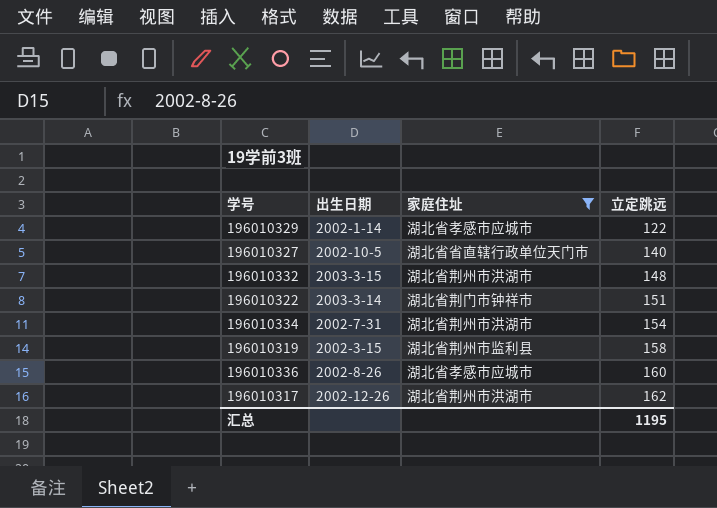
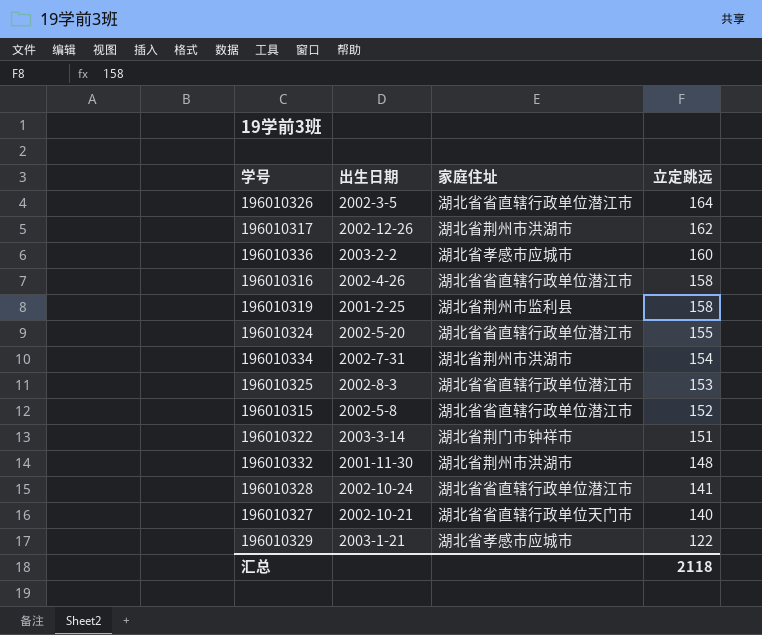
filter: 家庭住址 != 湖北省省直辖行政单位潜江市 -> none
row order: 立定跳远 ascending -> 立定跳远 descending
196010336 | 出生日期: 2002-8-26 -> 2003-2-2
196010319 | 出生日期: 2002-3-15 -> 2001-2-25
196010332 | 出生日期: 2003-3-15 -> 2001-11-30
196010327 | 出生日期: 2002-10-5 -> 2002-10-21
196010329 | 出生日期: 2002-1-14 -> 2003-1-21
汇总 | 立定跳远: 1195 -> 2118

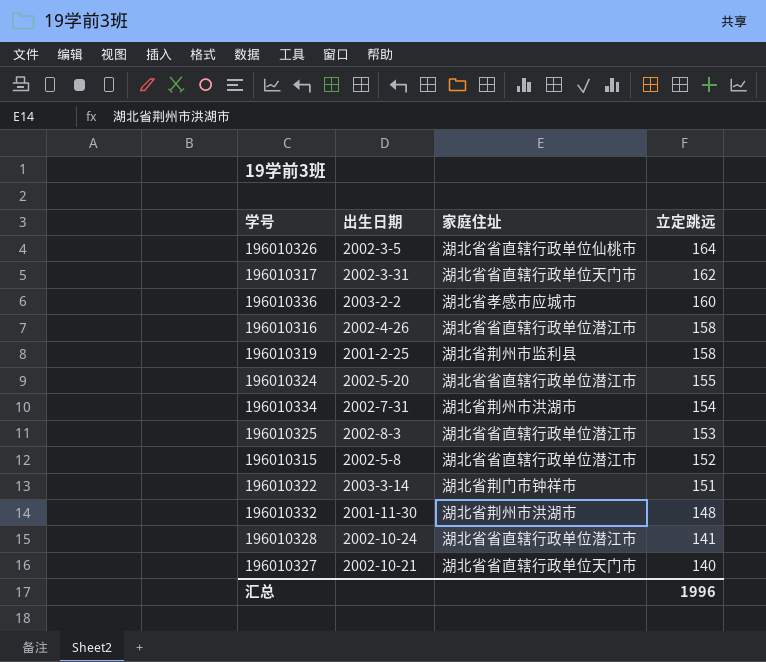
row 196010329: 2003-1-21 | 湖北省孝感市应城市 | 122 -> none
196010326 | 家庭住址: 湖北省省直辖行政单位潜江市 -> 湖北省省直辖行政单位仙桃市
196010317 | 出生日期: 2002-12-26 -> 2002-3-31
196010317 | 家庭住址: 湖北省荆州市洪湖市 -> 湖北省省直辖行政单位天门市
汇总 | 立定跳远: 2118 -> 1996

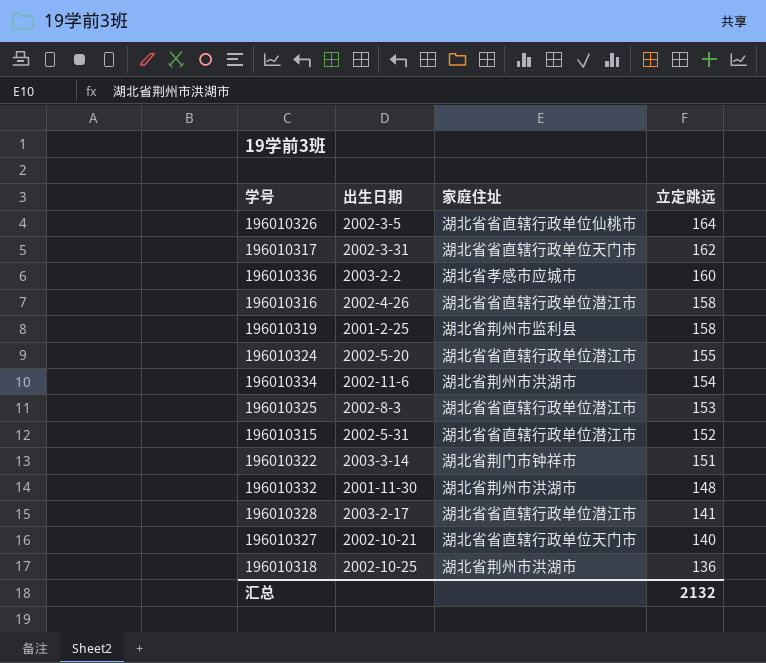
196010334 | 出生日期: 2002-7-31 -> 2002-11-6
196010315 | 出生日期: 2002-5-8 -> 2002-5-31
196010328 | 出生日期: 2002-10-24 -> 2003-2-17
row 196010318: none -> 2002-10-25 | 湖北省荆州市洪湖市 | 136
汇总 | 立定跳远: 1996 -> 2132

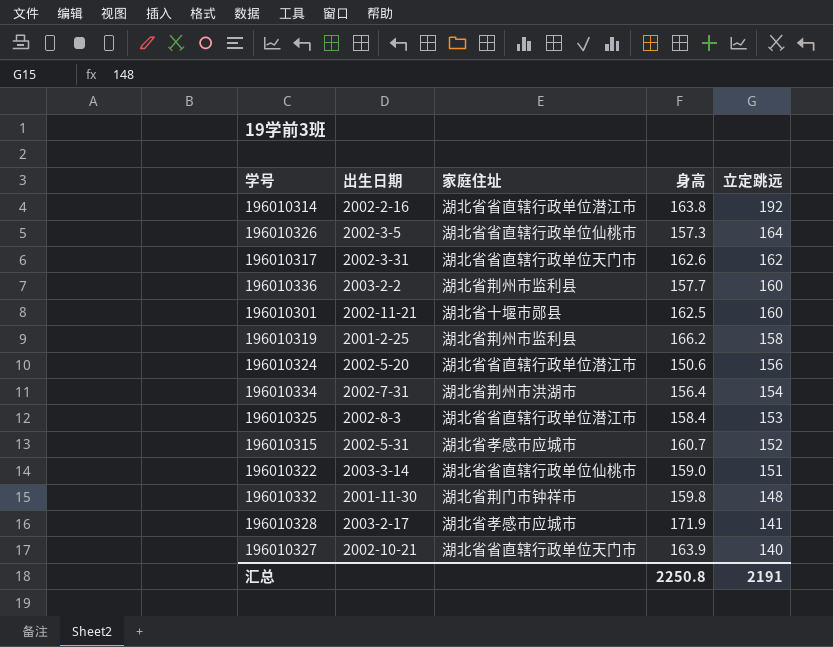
column 身高 | position: none -> 4
row 196010316: 2002-4-26 | 湖北省省直辖行政单位潜江市 | 158 -> none
row 196010318: 2002-10-25 | 湖北省荆州市洪湖市 | 136 -> none
row 196010314: none -> 2002-2-16 | 湖北省省直辖行政单位潜江市 | 163.8 | 192
196010336 | 家庭住址: 湖北省孝感市应城市 -> 湖北省荆州市监利县
row 196010301: none -> 2002-11-21 | 湖北省十堰市郧县 | 162.5 | 160
196010324 | 立定跳远: 155 -> 156
196010334 | 出生日期: 2002-11-6 -> 2002-7-31
196010315 | 家庭住址: 湖北省省直辖行政单位潜江市 -> 湖北省孝感市应城市
196010322 | 家庭住址: 湖北省荆门市钟祥市 -> 湖北省省直辖行政单位仙桃市
196010332 | 家庭住址: 湖北省荆州市洪湖市 -> 湖北省荆门市钟祥市
196010328 | 家庭住址: 湖北省省直辖行政单位潜江市 -> 湖北省孝感市应城市
汇总 | 立定跳远: 2132 -> 2191

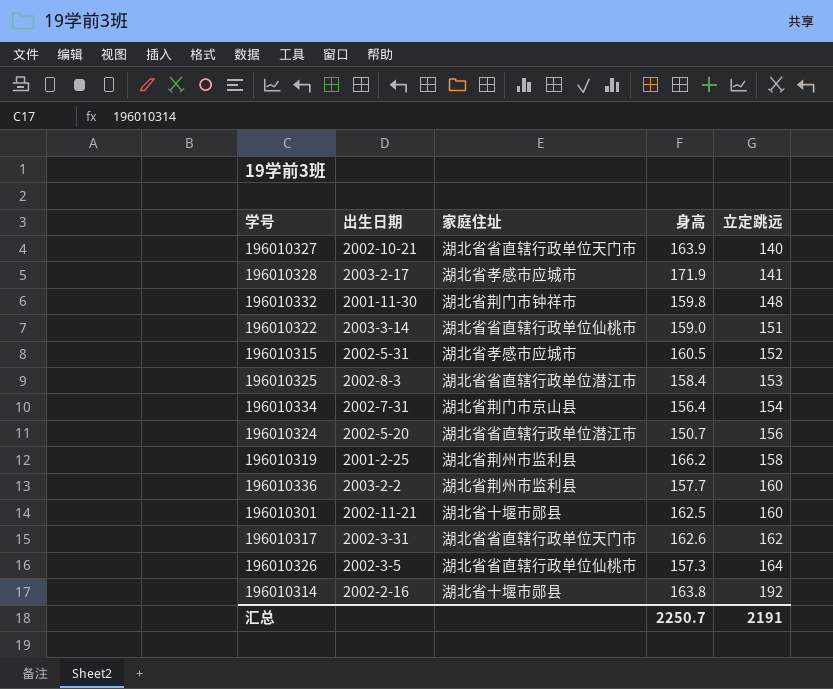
row order: 立定跳远 descending -> 立定跳远 ascending
196010315 | 身高: 160.7 -> 160.5
196010334 | 家庭住址: 湖北省荆州市洪湖市 -> 湖北省荆门市京山县
196010324 | 身高: 150.6 -> 150.7
196010314 | 家庭住址: 湖北省省直辖行政单位潜江市 -> 湖北省十堰市郧县
汇总 | 身高: 2250.8 -> 2250.7

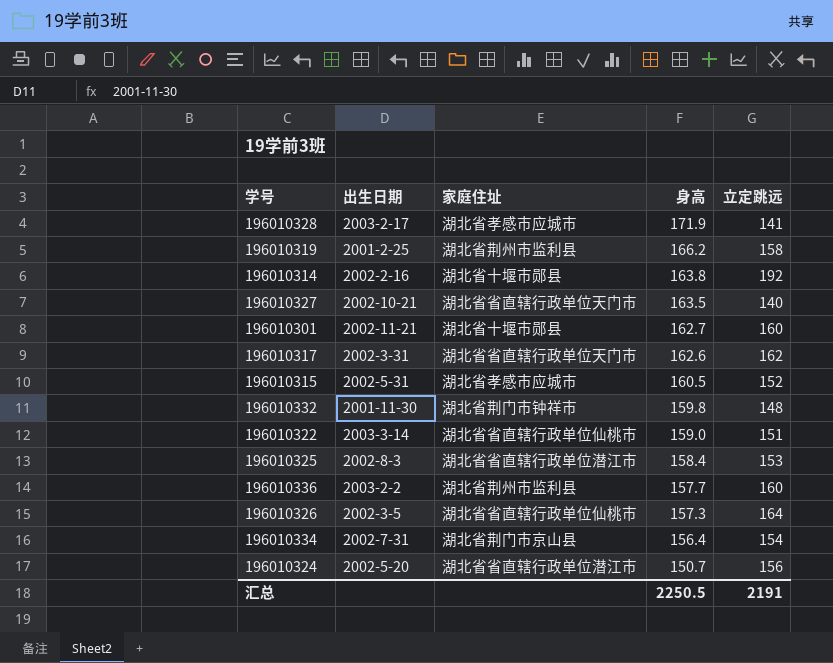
row order: 立定跳远 ascending -> 身高 descending
196010327 | 身高: 163.9 -> 163.5
196010301 | 身高: 162.5 -> 162.7
汇总 | 身高: 2250.7 -> 2250.5

